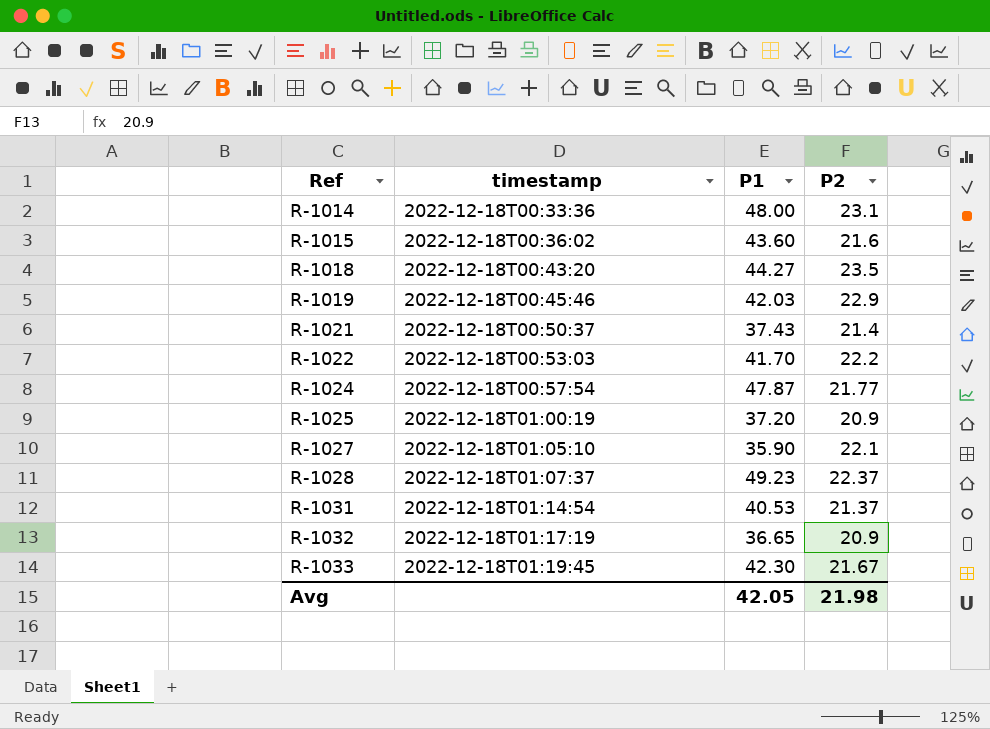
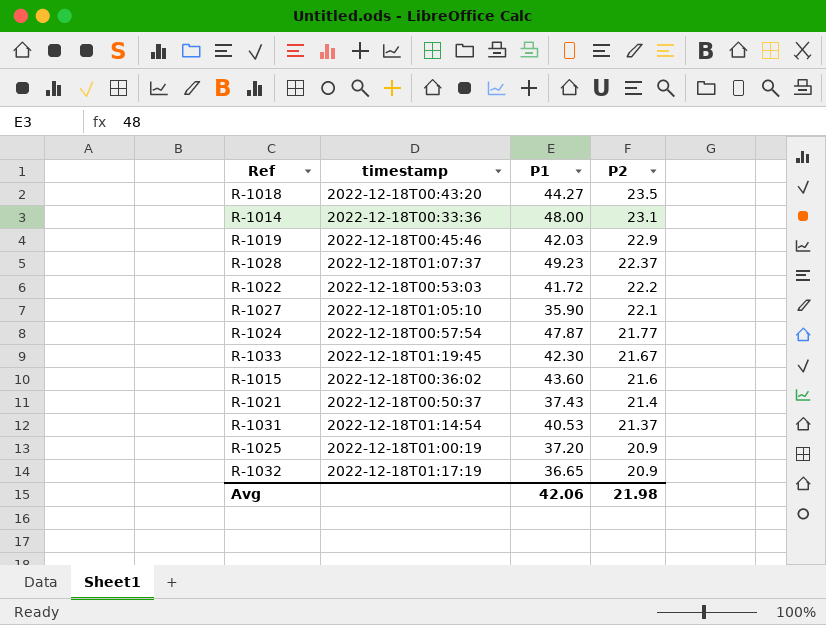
row order: Ref ascending -> P2 descending
R-1022 | P1: 41.70 -> 41.72
Avg | P1: 42.05 -> 42.06

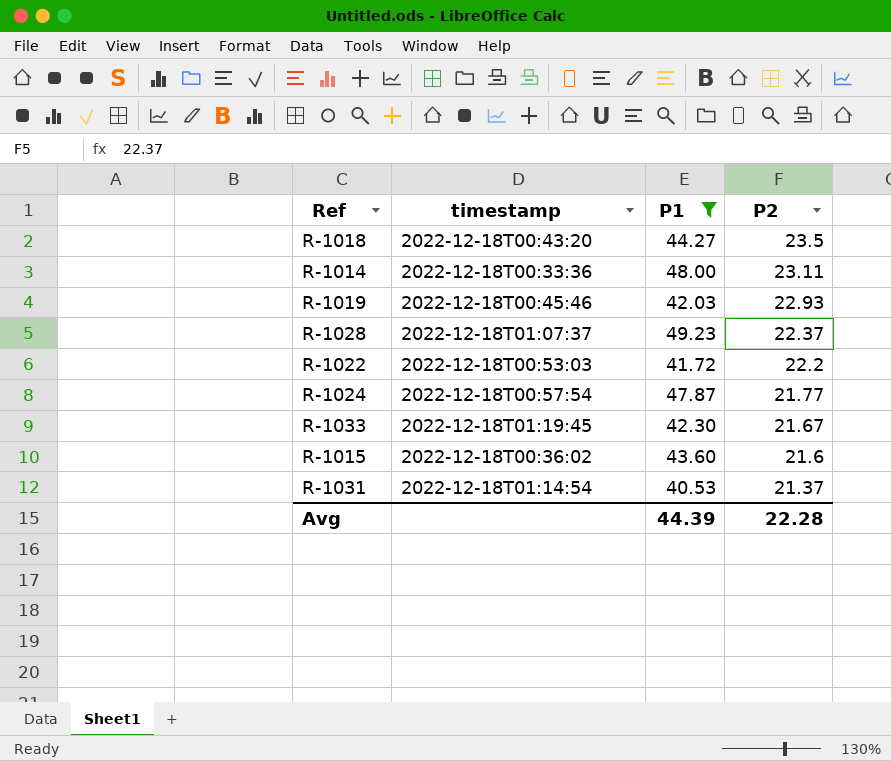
filter: none -> P1 >= 40.53
R-1014 | P2: 23.1 -> 23.11
R-1019 | P2: 22.9 -> 22.93
Avg | P1: 42.06 -> 44.39
Avg | P2: 21.98 -> 22.28

